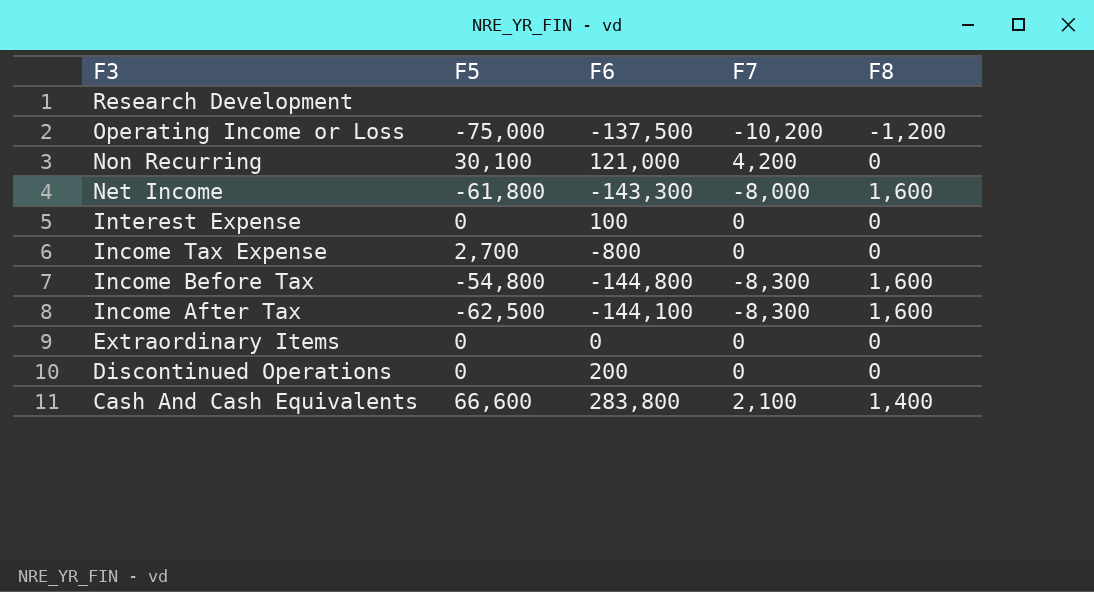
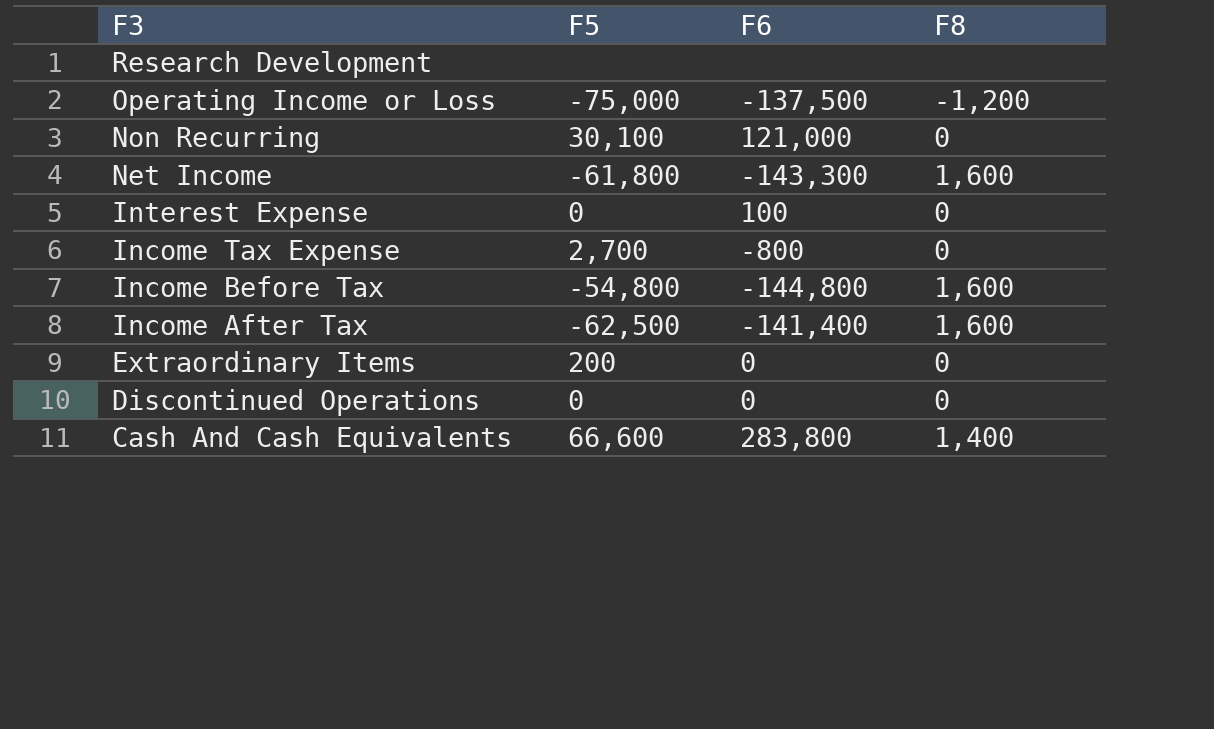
column F7 | position: 4 -> none
Income After Tax | F6: -144,100 -> -141,400
Extraordinary Items | F5: 0 -> 200
Discontinued Operations | F6: 200 -> 0

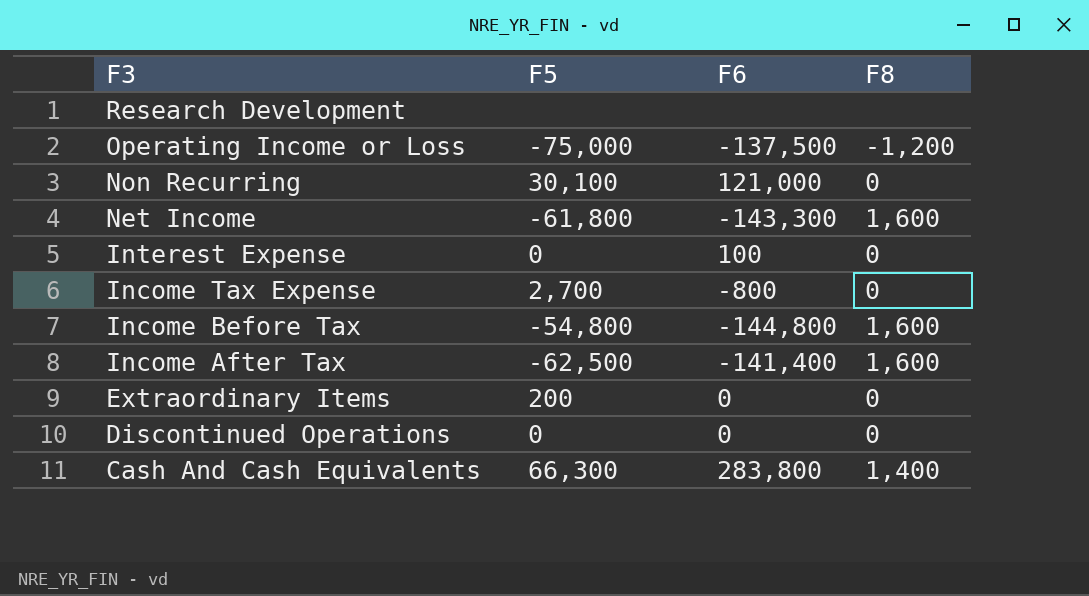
Cash And Cash Equivalents | F5: 66,600 -> 66,300

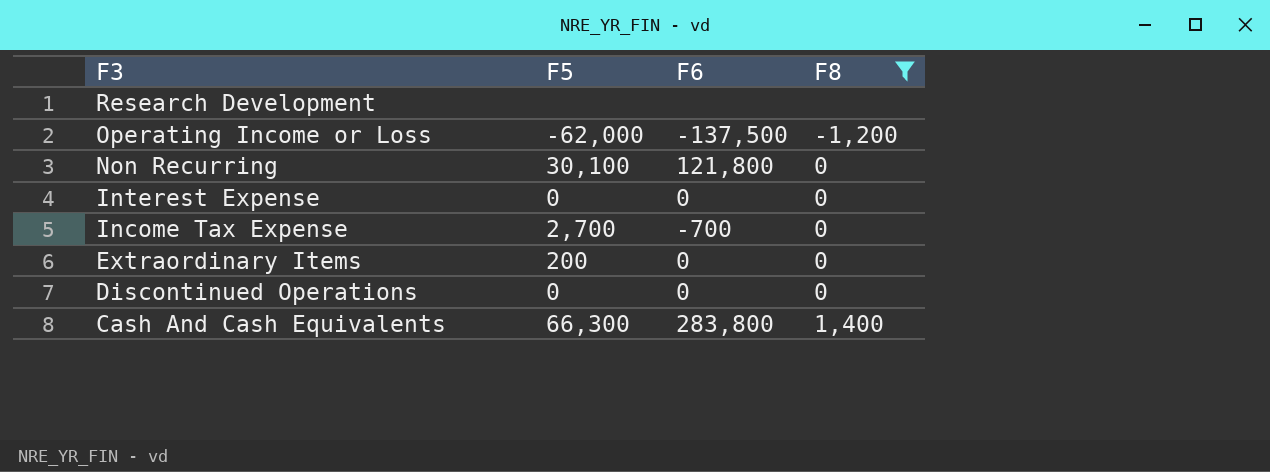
filter: none -> F8 != 1,600
Operating Income or Loss | F5: -75,000 -> -62,000
Non Recurring | F6: 121,000 -> 121,800
Interest Expense | F6: 100 -> 0
Income Tax Expense | F6: -800 -> -700

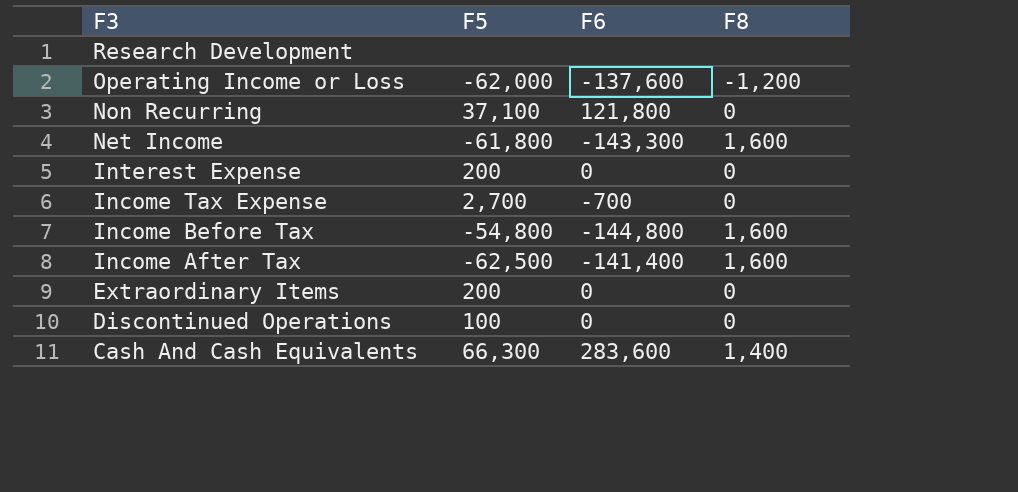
filter: F8 != 1,600 -> none
Operating Income or Loss | F6: -137,500 -> -137,600
Non Recurring | F5: 30,100 -> 37,100
Interest Expense | F5: 0 -> 200
Discontinued Operations | F5: 0 -> 100
Cash And Cash Equivalents | F6: 283,800 -> 283,600

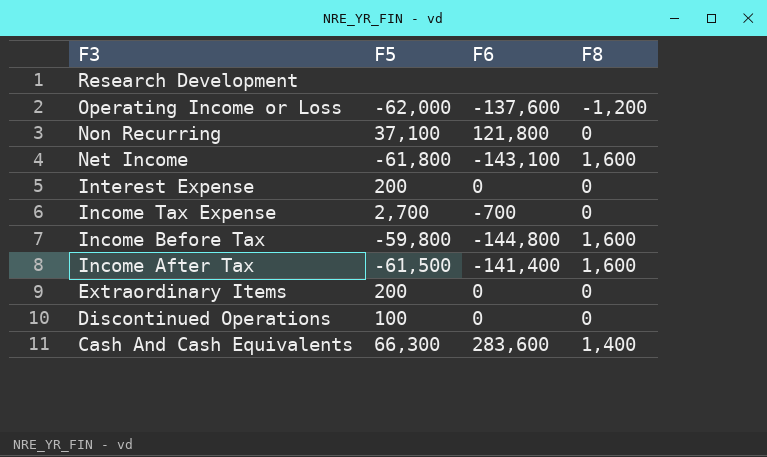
Net Income | F6: -143,300 -> -143,100
Income Before Tax | F5: -54,800 -> -59,800
Income After Tax | F5: -62,500 -> -61,500

